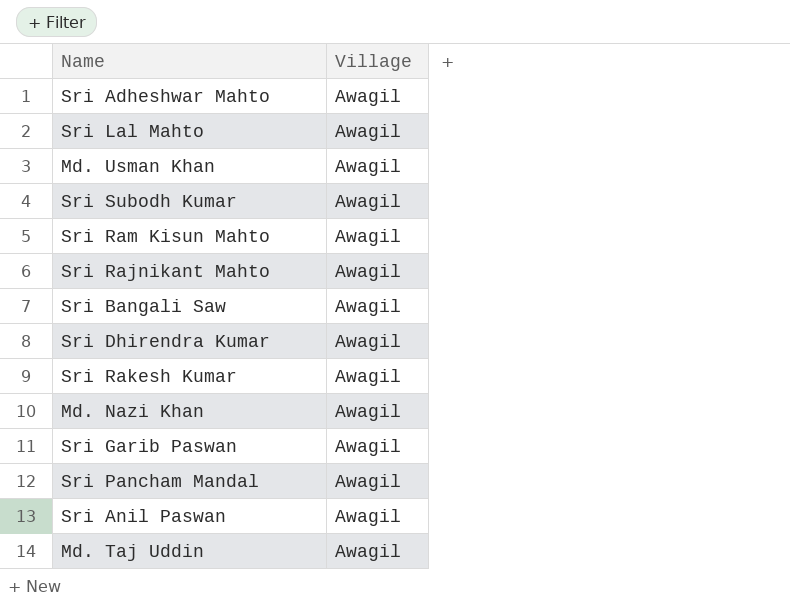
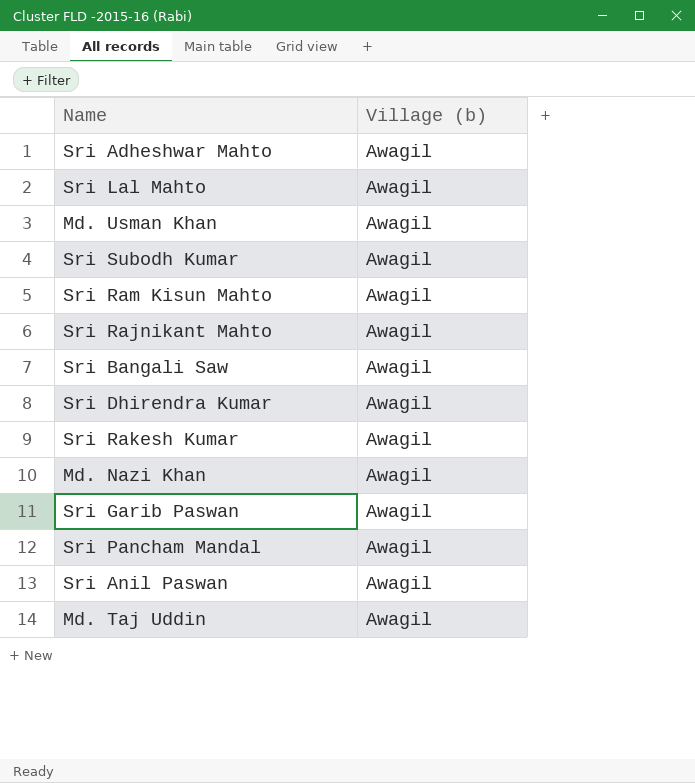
column name: Village -> Village (b)

